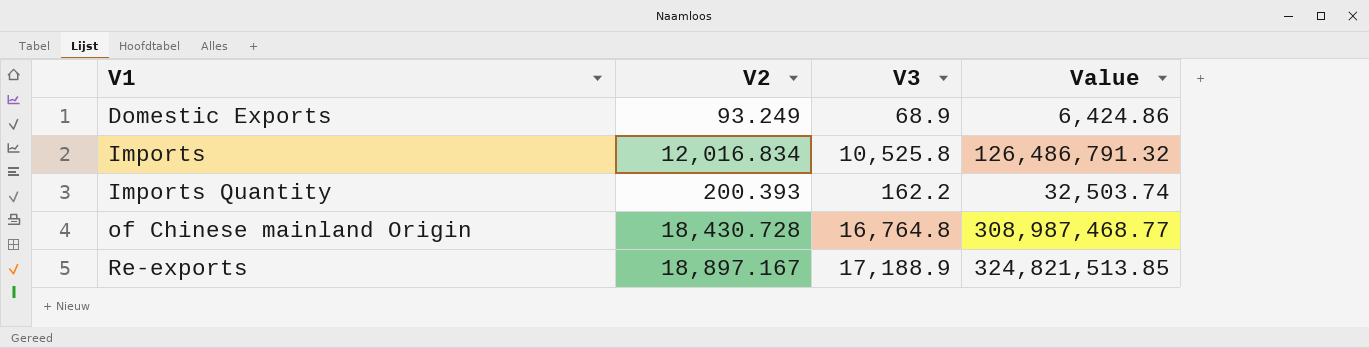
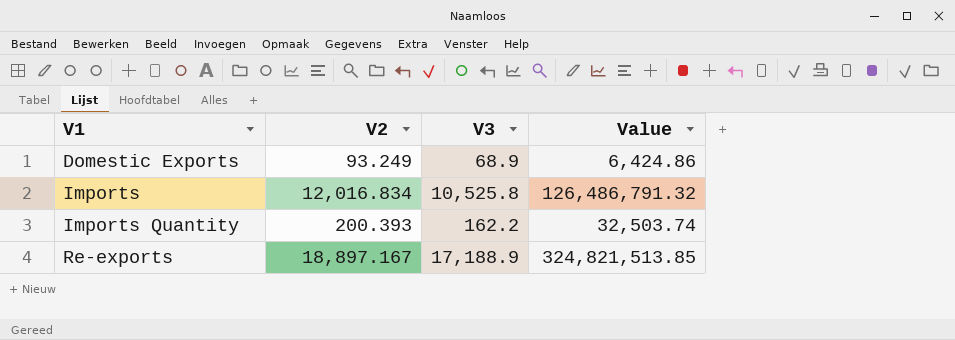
row of Chinese mainland Origin: 18,430.728 | 16,764.8 | 308,987,468.77 -> none

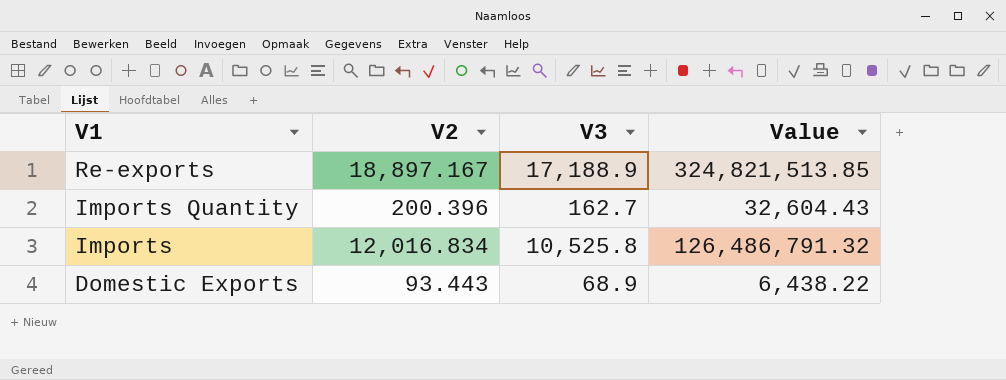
row order: V1 ascending -> V1 descending
Imports Quantity | V2: 200.393 -> 200.396
Imports Quantity | V3: 162.2 -> 162.7
Imports Quantity | Value: 32,503.74 -> 32,604.43
Domestic Exports | V2: 93.249 -> 93.443
Domestic Exports | Value: 6,424.86 -> 6,438.22

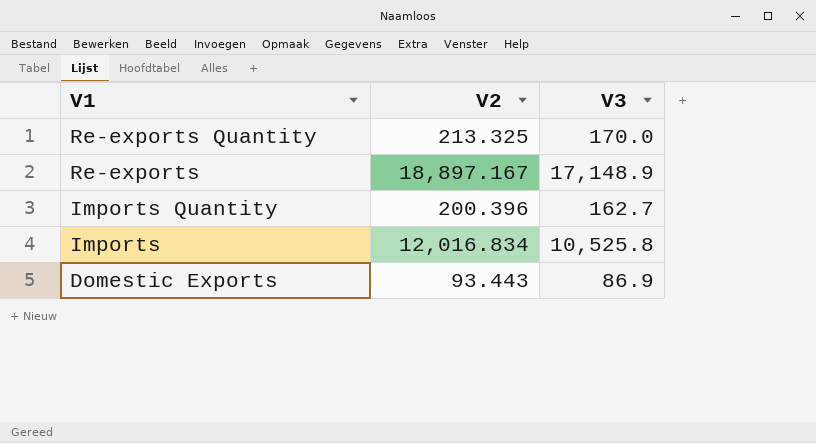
column Value | formula: [V2] * [V3] -> none
row Re-exports Quantity: none -> 213.325 | 170.0
Re-exports | V3: 17,188.9 -> 17,148.9
Domestic Exports | V3: 68.9 -> 86.9

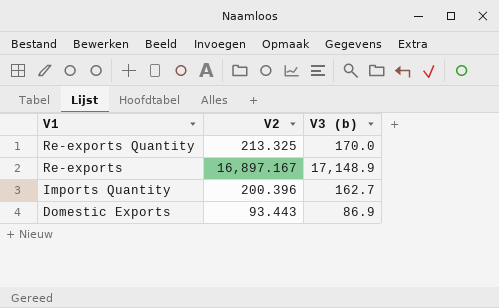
column name: V3 -> V3 (b)
row Imports: 12,016.834 | 10,525.8 -> none
Re-exports | V2: 18,897.167 -> 16,897.167

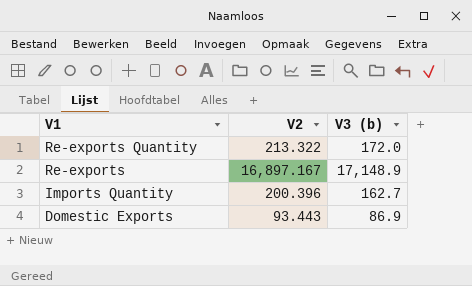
Re-exports Quantity | V2: 213.325 -> 213.322
Re-exports Quantity | V3 (b): 170.0 -> 172.0

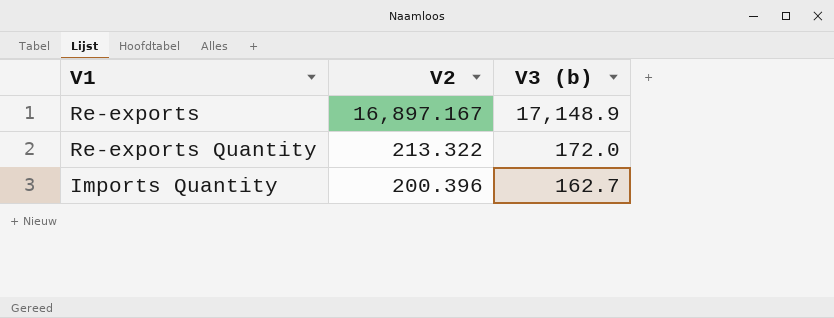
row order: V1 descending -> V2 descending
row Domestic Exports: 93.443 | 86.9 -> none

